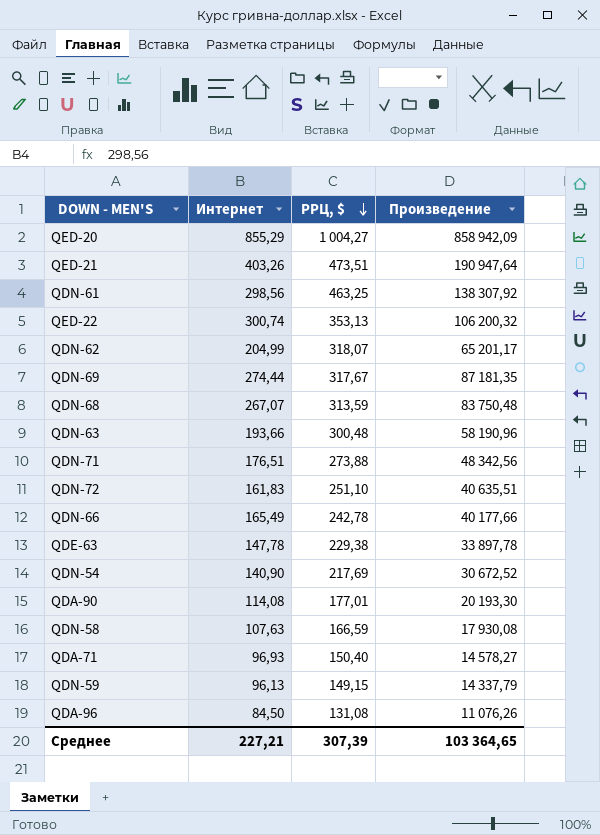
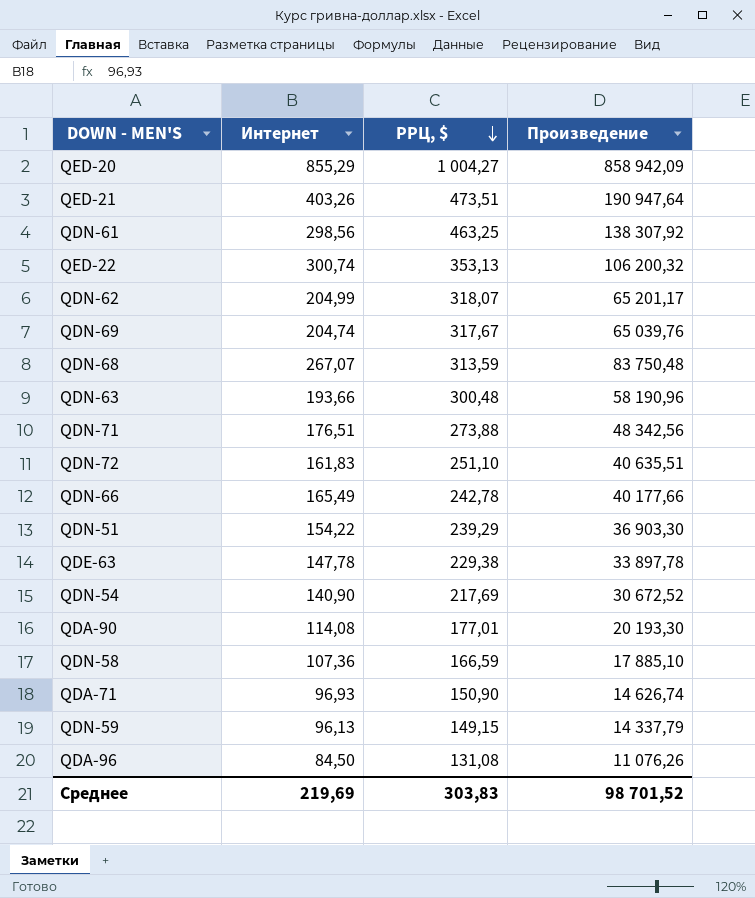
QDN-69 | Интернет: 274,44 -> 204,74
QDN-69 | Произведение: 87 181,35 -> 65 039,76
row QDN-51: none -> 154,22 | 239,29 | 36 903,30
QDN-58 | Интернет: 107,63 -> 107,36
QDN-58 | Произведение: 17 930,08 -> 17 885,10
QDA-71 | РРЦ, $: 150,40 -> 150,90
QDA-71 | Произведение: 14 578,27 -> 14 626,74
Среднее | Интернет: 227,21 -> 219,69
Среднее | РРЦ, $: 307,39 -> 303,83
Среднее | Произведение: 103 364,65 -> 98 701,52

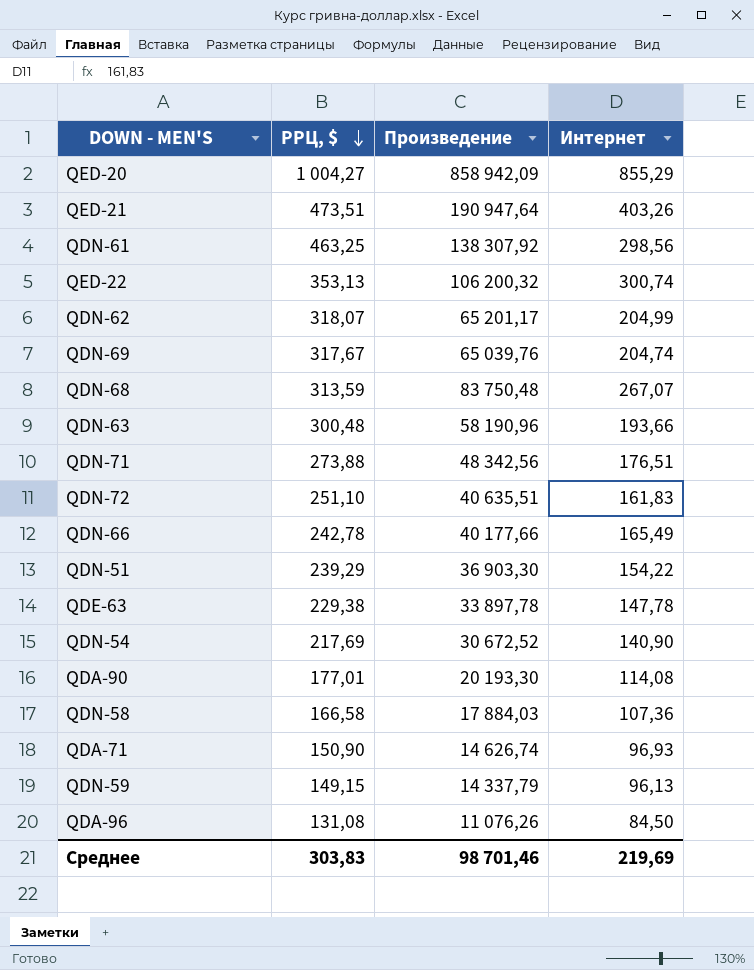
column Интернет | position: 2 -> 4
QDN-58 | РРЦ, $: 166,59 -> 166,58
QDN-58 | Произведение: 17 885,10 -> 17 884,03
Среднее | Произведение: 98 701,52 -> 98 701,46

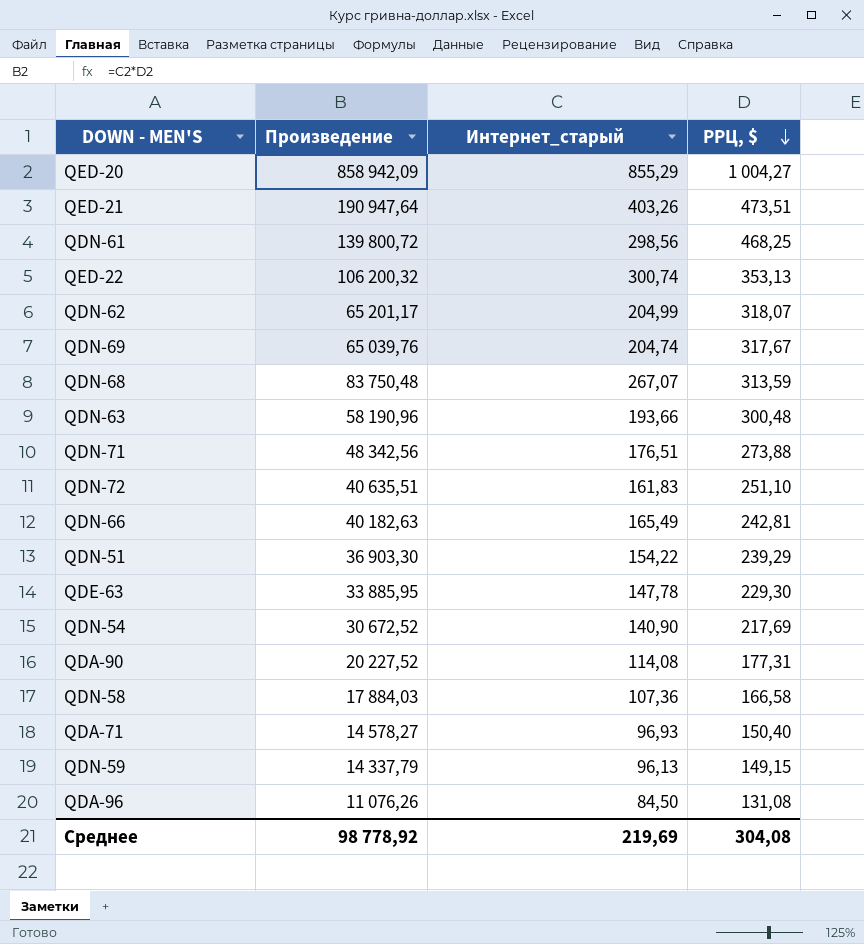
column name: Интернет -> Интернет_старый
column РРЦ, $ | position: 2 -> 4
QDN-61 | Произведение: 138 307,92 -> 139 800,72
QDN-61 | РРЦ, $: 463,25 -> 468,25
QDN-66 | Произведение: 40 177,66 -> 40 182,63
QDN-66 | РРЦ, $: 242,78 -> 242,81
QDE-63 | Произведение: 33 897,78 -> 33 885,95
QDE-63 | РРЦ, $: 229,38 -> 229,30
QDA-90 | Произведение: 20 193,30 -> 20 227,52
QDA-90 | РРЦ, $: 177,01 -> 177,31
QDA-71 | Произведение: 14 626,74 -> 14 578,27
QDA-71 | РРЦ, $: 150,90 -> 150,40
Среднее | Произведение: 98 701,46 -> 98 778,92
Среднее | РРЦ, $: 303,83 -> 304,08

